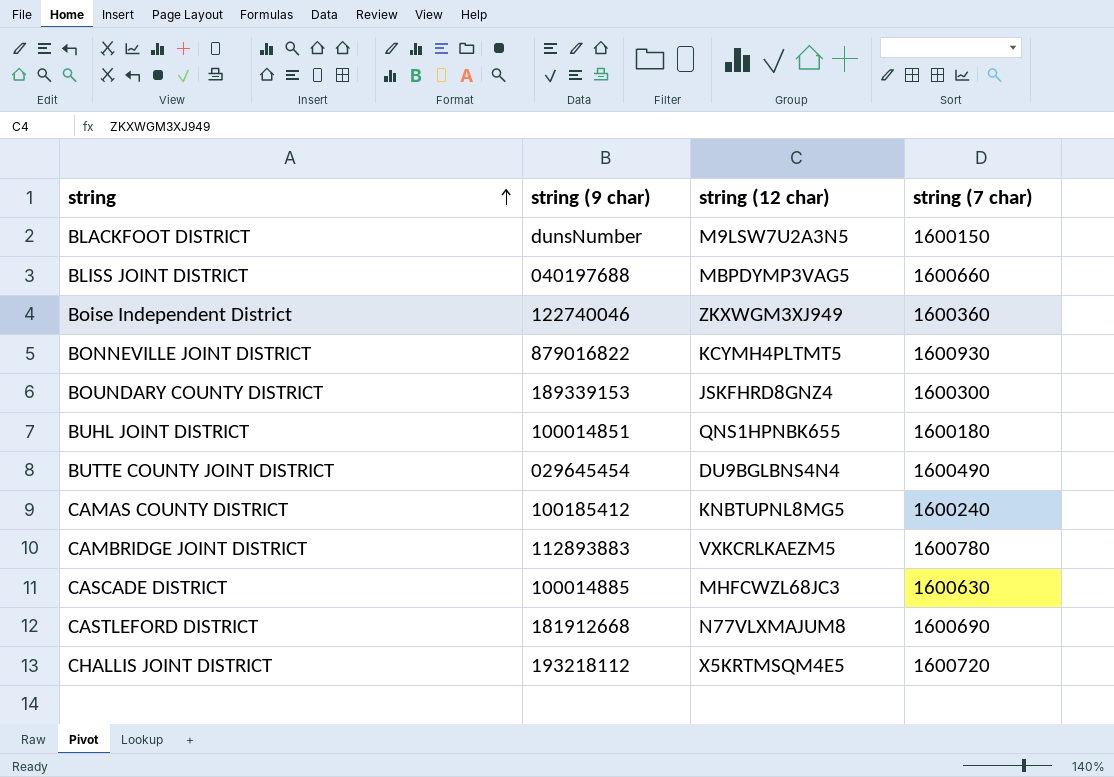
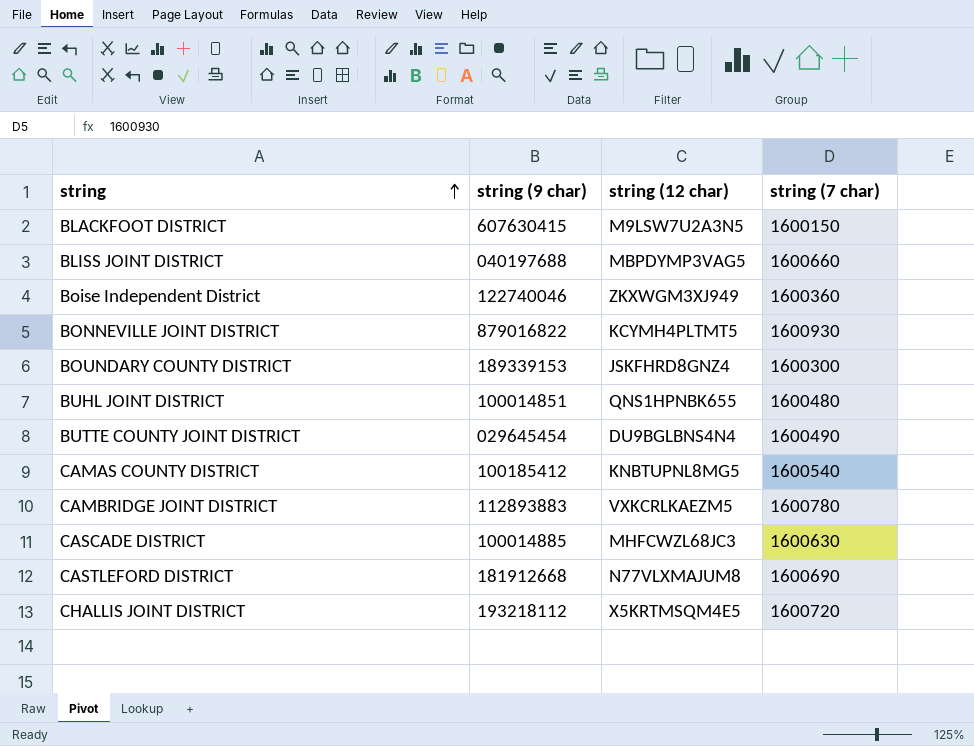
BLACKFOOT DISTRICT | string (9 char): dunsNumber -> 607630415
BUHL JOINT DISTRICT | string (7 char): 1600180 -> 1600480
CAMAS COUNTY DISTRICT | string (7 char): 1600240 -> 1600540

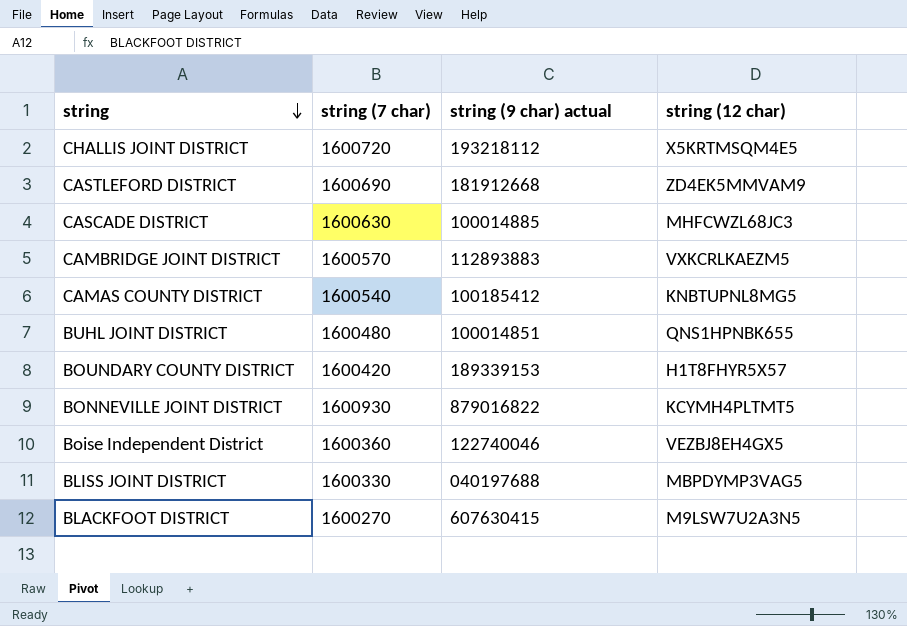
row order: string ascending -> string descending
column string (7 char) | position: 4 -> 2
column name: string (9 char) -> string (9 char) actual
row BUTTE COUNTY JOINT DISTRICT: 029645454 | DU9BGLBNS4N4 | 1600490 -> none
CASTLEFORD DISTRICT | string (12 char): N77VLXMAJUM8 -> ZD4EK5MMVAM9
CAMBRIDGE JOINT DISTRICT | string (7 char): 1600780 -> 1600570
BOUNDARY COUNTY DISTRICT | string (7 char): 1600300 -> 1600420
BOUNDARY COUNTY DISTRICT | string (12 char): JSKFHRD8GNZ4 -> H1T8FHYR5X57
Boise Independent District | string (12 char): ZKXWGM3XJ949 -> VEZBJ8EH4GX5
BLISS JOINT DISTRICT | string (7 char): 1600660 -> 1600330
BLACKFOOT DISTRICT | string (7 char): 1600150 -> 1600270

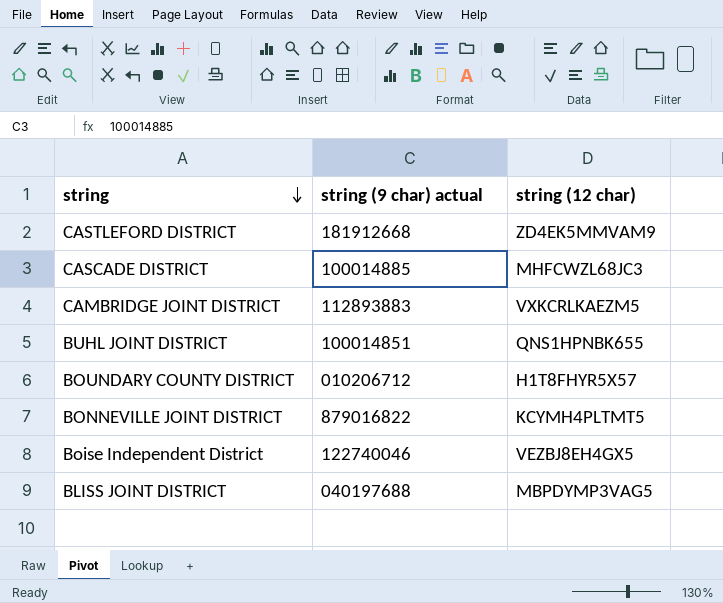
column string (7 char) | position: 2 -> none
row CHALLIS JOINT DISTRICT: 1600720 | 193218112 | X5KRTMSQM4E5 -> none
row CAMAS COUNTY DISTRICT: 1600540 | 100185412 | KNBTUPNL8MG5 -> none
row BLACKFOOT DISTRICT: 1600270 | 607630415 | M9LSW7U2A3N5 -> none
BOUNDARY COUNTY DISTRICT | string (9 char) actual: 189339153 -> 010206712

